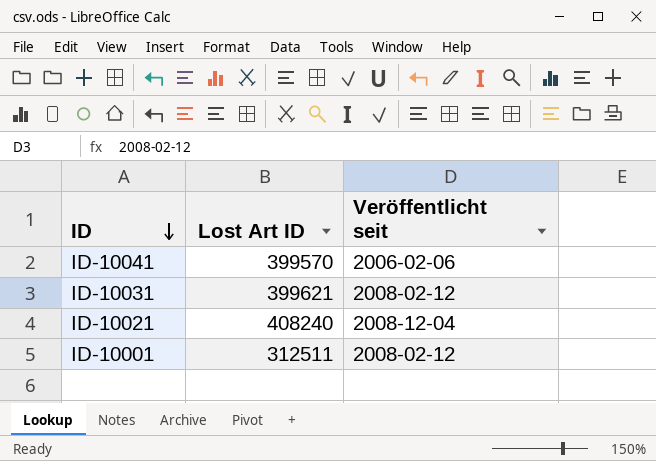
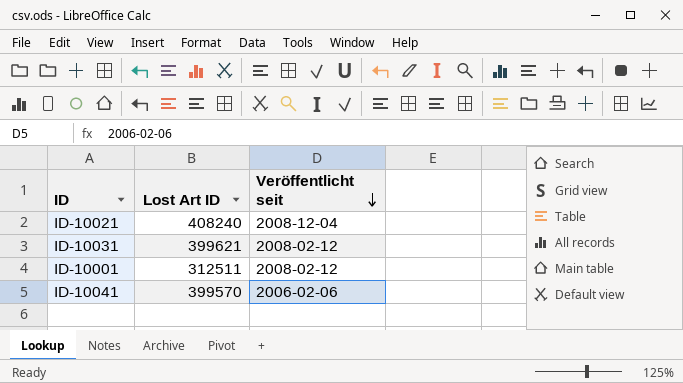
row order: ID descending -> Veröffentlicht seit descending

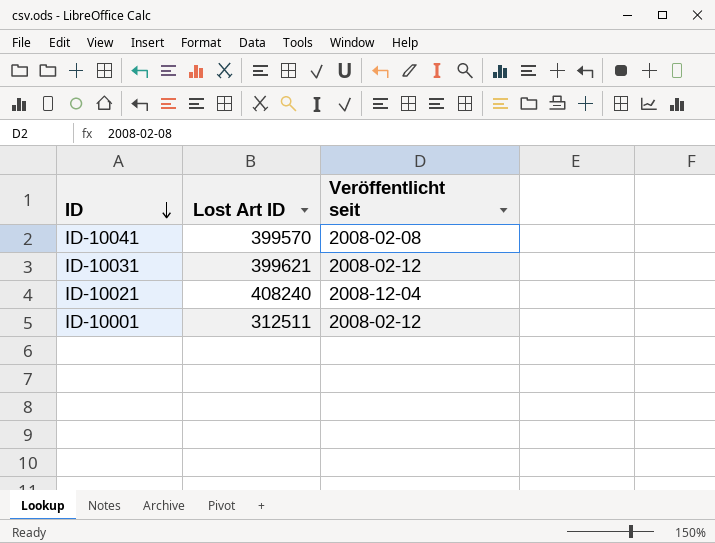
row order: Veröffentlicht seit descending -> ID descending
ID-10041 | Veröffentlicht seit: 2006-02-06 -> 2008-02-08

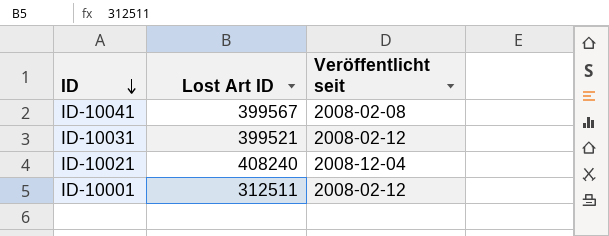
ID-10041 | Lost Art ID: 399570 -> 399567
ID-10031 | Lost Art ID: 399621 -> 399521

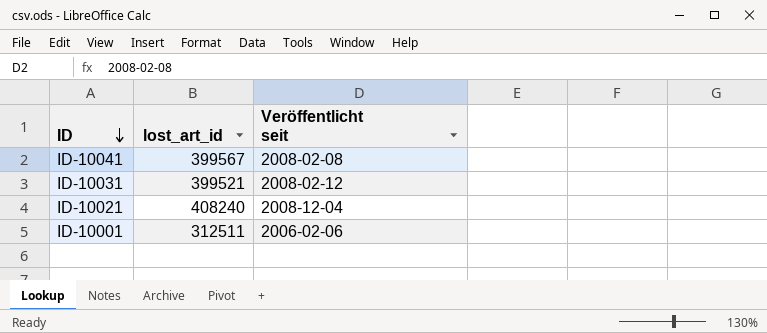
column name: Lost Art ID -> lost_art_id
ID-10001 | Veröffentlicht seit: 2008-02-12 -> 2006-02-06

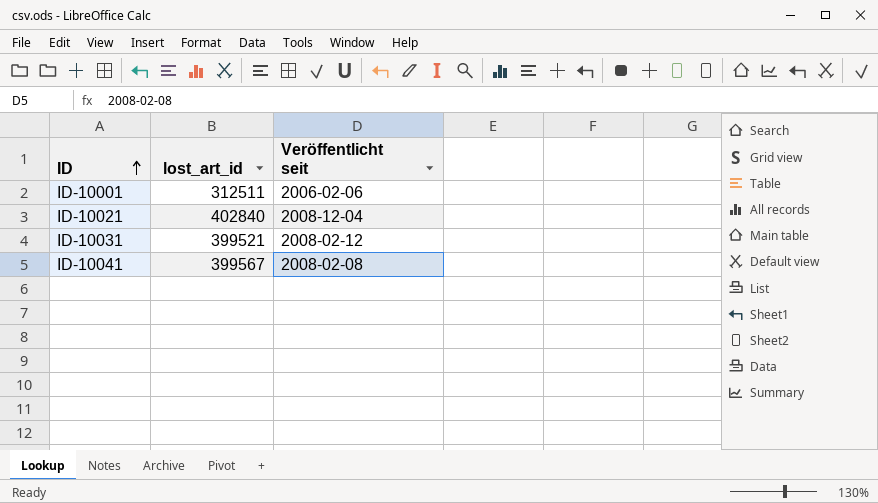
row order: ID descending -> ID ascending
ID-10021 | lost_art_id: 408240 -> 402840

